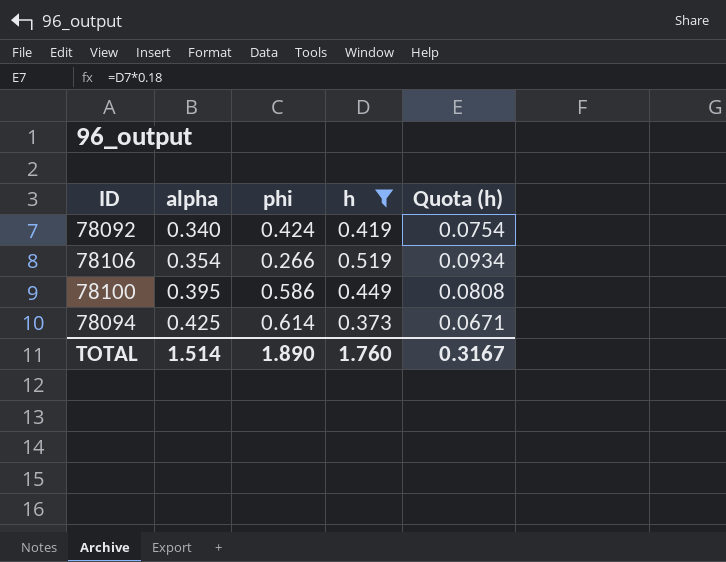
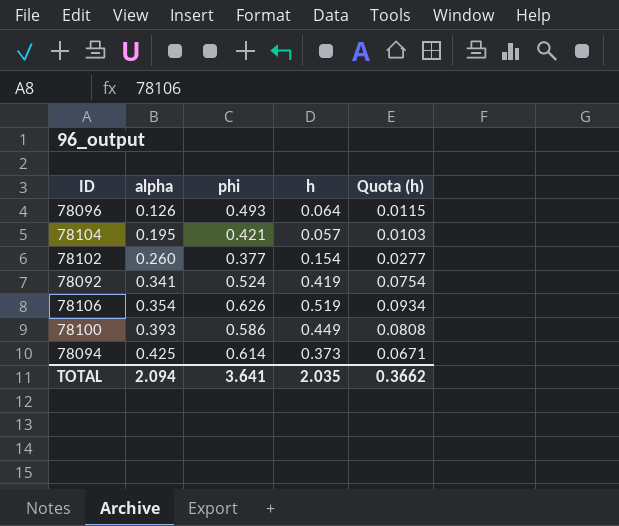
filter: h >= 0.373 -> none
78092 | alpha: 0.340 -> 0.341
78092 | phi: 0.424 -> 0.524
78106 | phi: 0.266 -> 0.626
78100 | alpha: 0.395 -> 0.393
TOTAL | alpha: 1.514 -> 2.094
TOTAL | phi: 1.890 -> 3.641
TOTAL | h: 1.760 -> 2.035
TOTAL | Quota (h): 0.3167 -> 0.3662

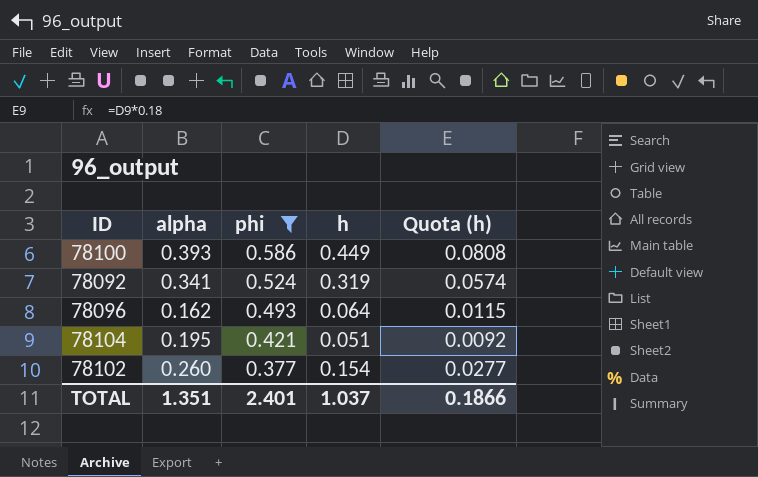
filter: none -> phi <= 0.586
row order: alpha ascending -> phi descending
78092 | h: 0.419 -> 0.319
78092 | Quota (h): 0.0754 -> 0.0574
78096 | alpha: 0.126 -> 0.162
78104 | h: 0.057 -> 0.051
78104 | Quota (h): 0.0103 -> 0.0092
TOTAL | alpha: 2.094 -> 1.351
TOTAL | phi: 3.641 -> 2.401
TOTAL | h: 2.035 -> 1.037
TOTAL | Quota (h): 0.3662 -> 0.1866

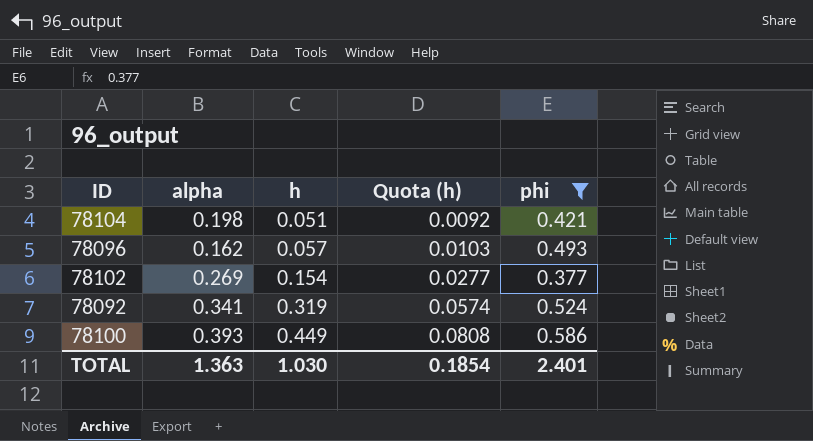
row order: phi descending -> h ascending
column phi | position: 3 -> 5
78104 | alpha: 0.195 -> 0.198
78096 | h: 0.064 -> 0.057
78096 | Quota (h): 0.0115 -> 0.0103
78102 | alpha: 0.260 -> 0.269
TOTAL | alpha: 1.351 -> 1.363
TOTAL | h: 1.037 -> 1.030
TOTAL | Quota (h): 0.1866 -> 0.1854

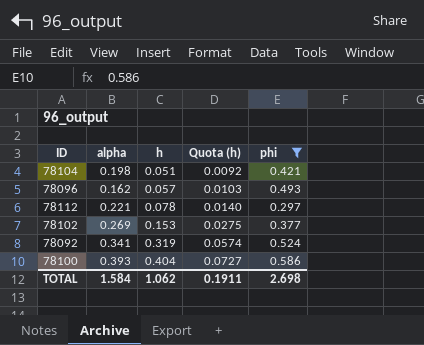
row 78112: none -> 0.221 | 0.078 | 0.0140 | 0.297
78102 | h: 0.154 -> 0.153
78102 | Quota (h): 0.0277 -> 0.0275
78100 | h: 0.449 -> 0.404
78100 | Quota (h): 0.0808 -> 0.0727
TOTAL | alpha: 1.363 -> 1.584
TOTAL | h: 1.030 -> 1.062
TOTAL | Quota (h): 0.1854 -> 0.1911
TOTAL | phi: 2.401 -> 2.698

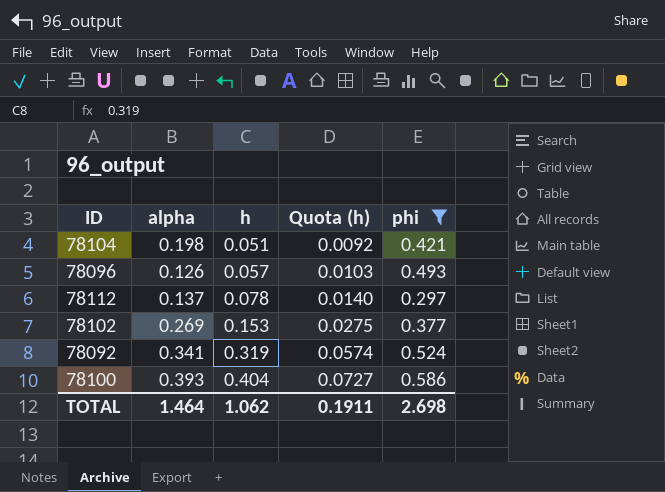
78096 | alpha: 0.162 -> 0.126
78112 | alpha: 0.221 -> 0.137
TOTAL | alpha: 1.584 -> 1.464

